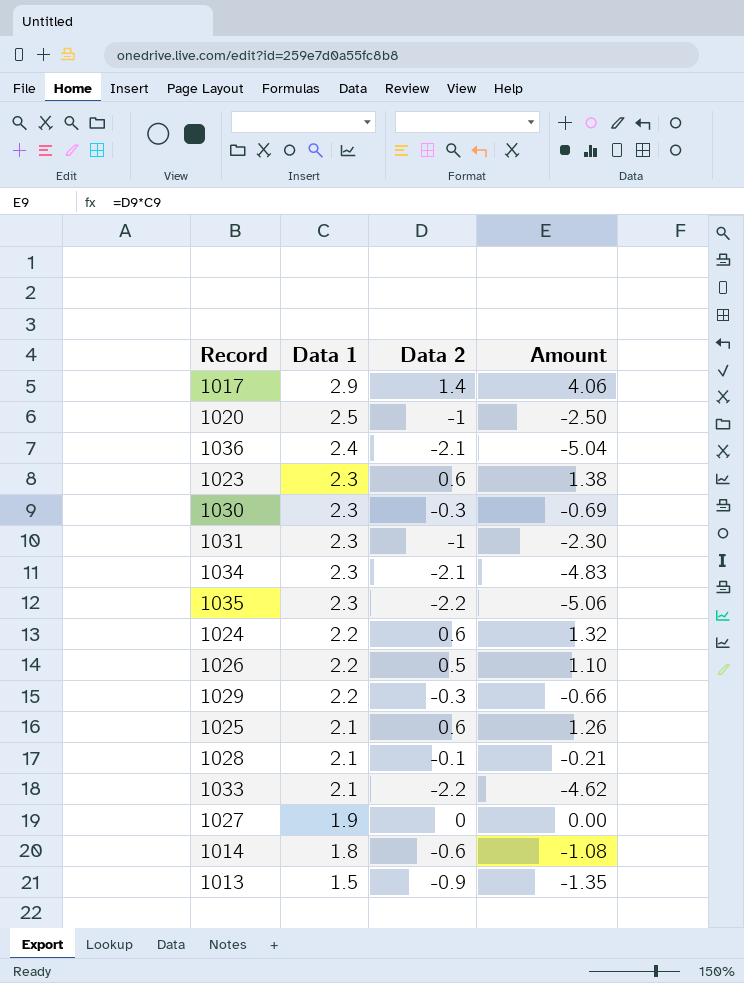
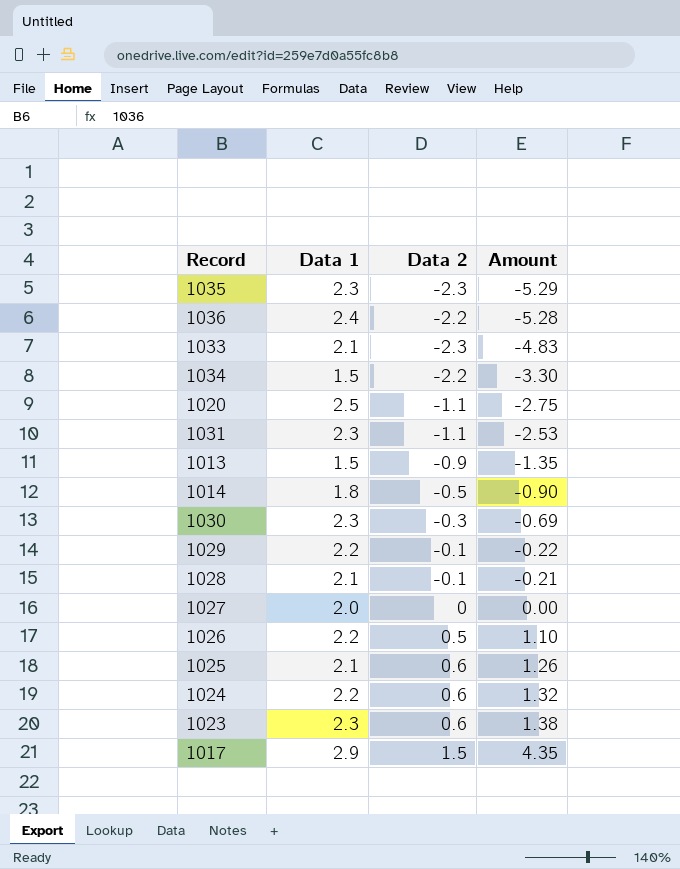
row order: Data 1 descending -> Amount ascending
1035 | Data 2: -2.2 -> -2.3
1035 | Amount: -5.06 -> -5.29
1036 | Data 2: -2.1 -> -2.2
1036 | Amount: -5.04 -> -5.28
1033 | Data 2: -2.2 -> -2.3
1033 | Amount: -4.62 -> -4.83
1034 | Data 1: 2.3 -> 1.5
1034 | Data 2: -2.1 -> -2.2
1034 | Amount: -4.83 -> -3.30
1020 | Data 2: -1 -> -1.1
1020 | Amount: -2.50 -> -2.75
1031 | Data 2: -1 -> -1.1
1031 | Amount: -2.30 -> -2.53
1014 | Data 2: -0.6 -> -0.5
1014 | Amount: -1.08 -> -0.90
1029 | Data 2: -0.3 -> -0.1
1029 | Amount: -0.66 -> -0.22
1027 | Data 1: 1.9 -> 2.0
1017 | Data 2: 1.4 -> 1.5
1017 | Amount: 4.06 -> 4.35

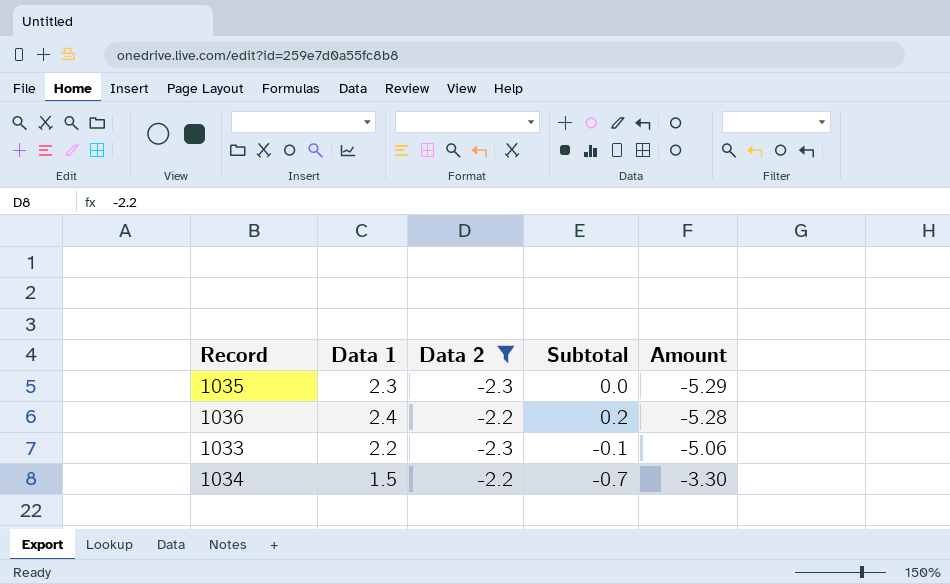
filter: none -> Data 2 <= -2.2
column Subtotal | formula: none -> [Data 1] + [Data 2]
1033 | Data 1: 2.1 -> 2.2
1033 | Amount: -4.83 -> -5.06

